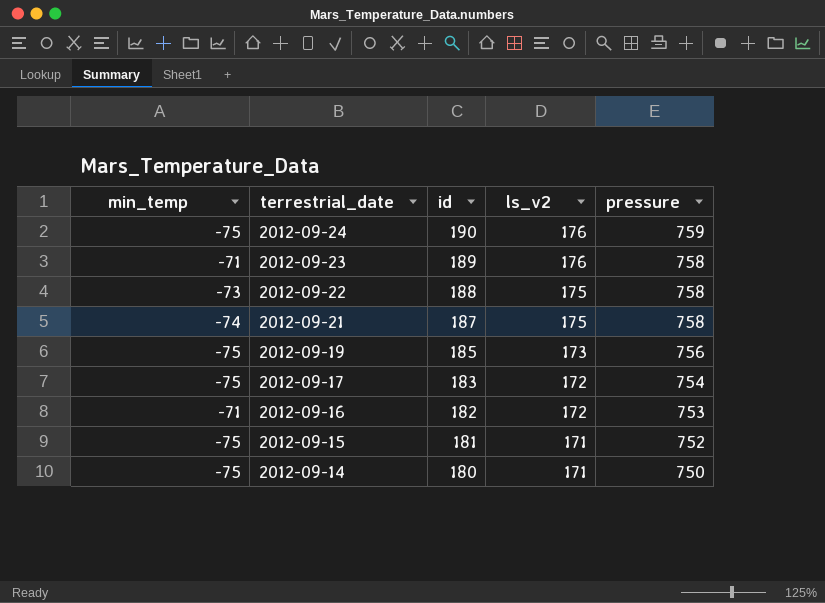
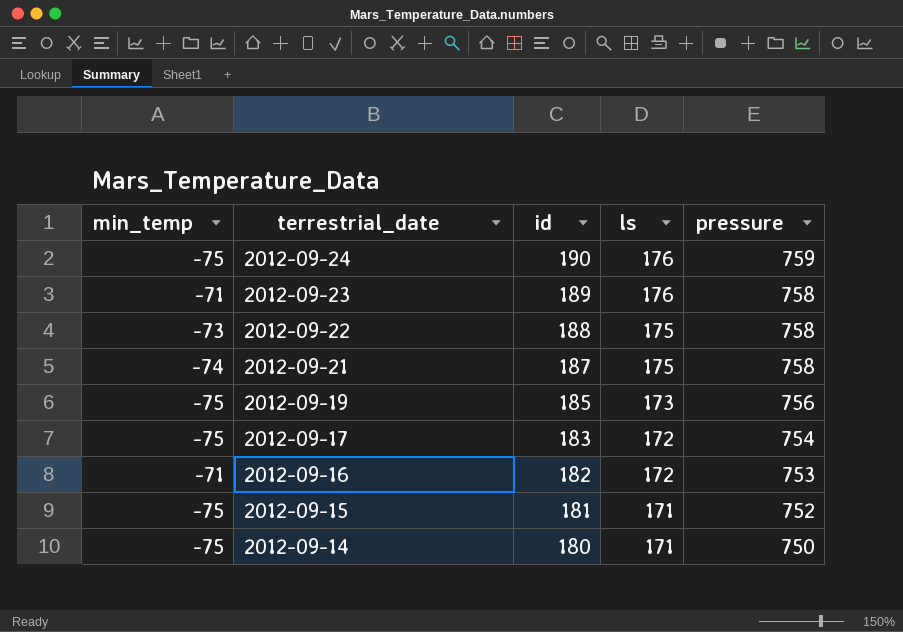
column name: ls_v2 -> ls

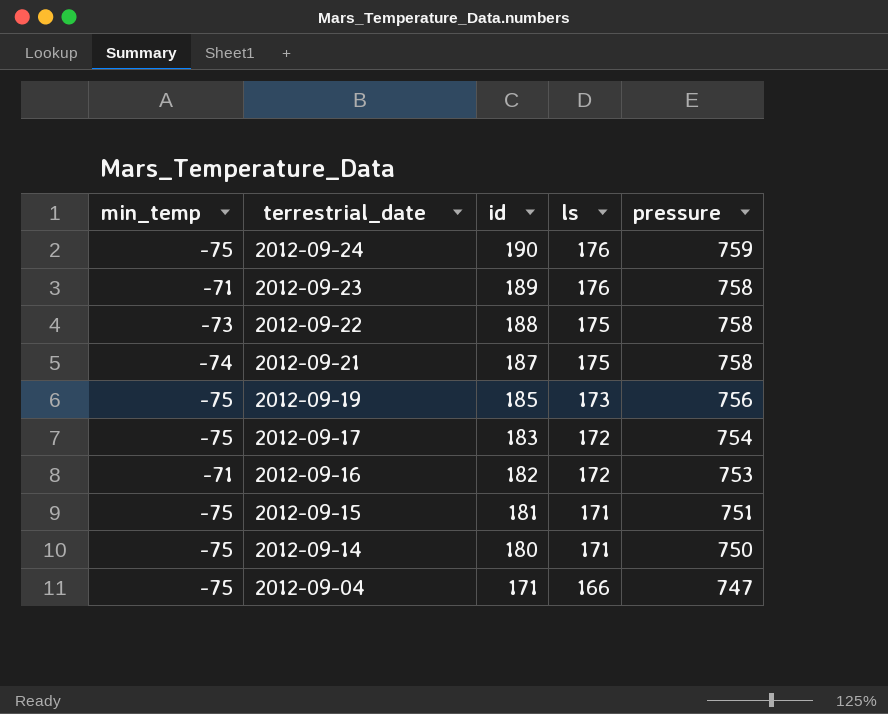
2012-09-15 | pressure: 752 -> 751
row 2012-09-04: none -> -75 | 171 | 166 | 747

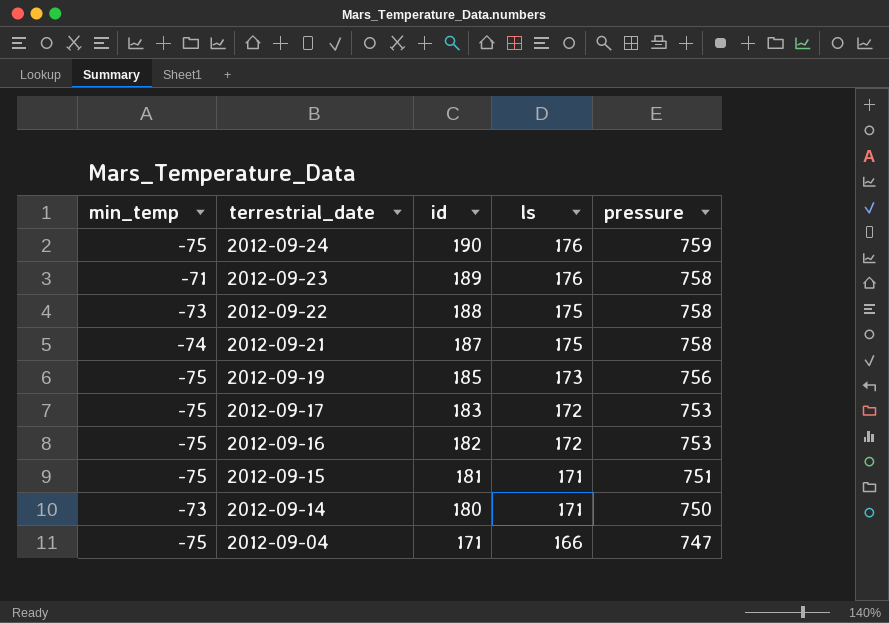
2012-09-17 | pressure: 754 -> 753
2012-09-16 | min_temp: -71 -> -75
2012-09-14 | min_temp: -75 -> -73

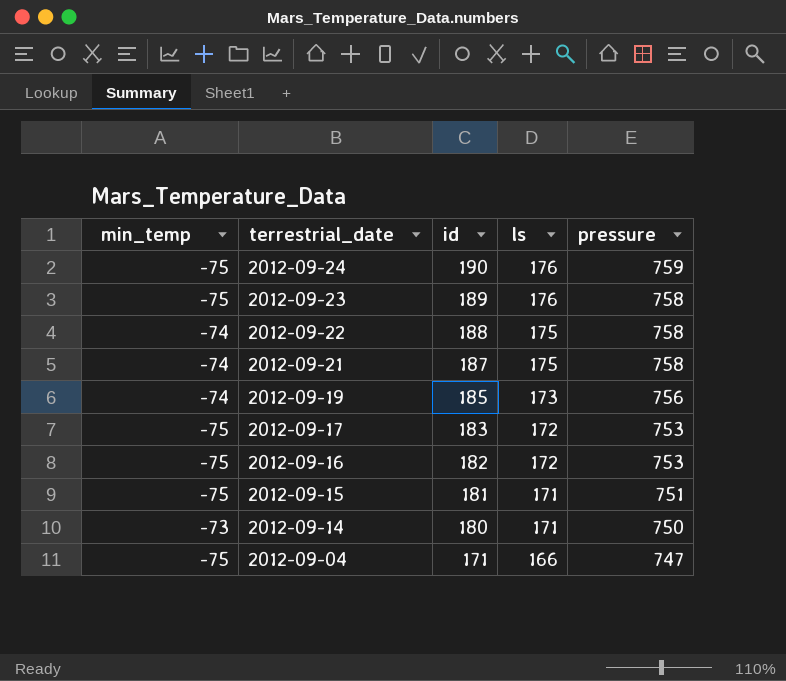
2012-09-23 | min_temp: -71 -> -75
2012-09-22 | min_temp: -73 -> -74
2012-09-19 | min_temp: -75 -> -74

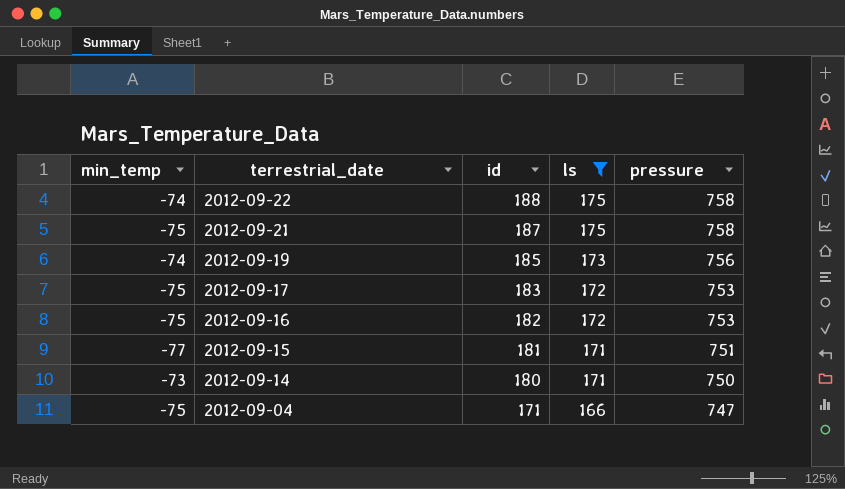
filter: none -> ls != 176
2012-09-21 | min_temp: -74 -> -75
2012-09-15 | min_temp: -75 -> -77

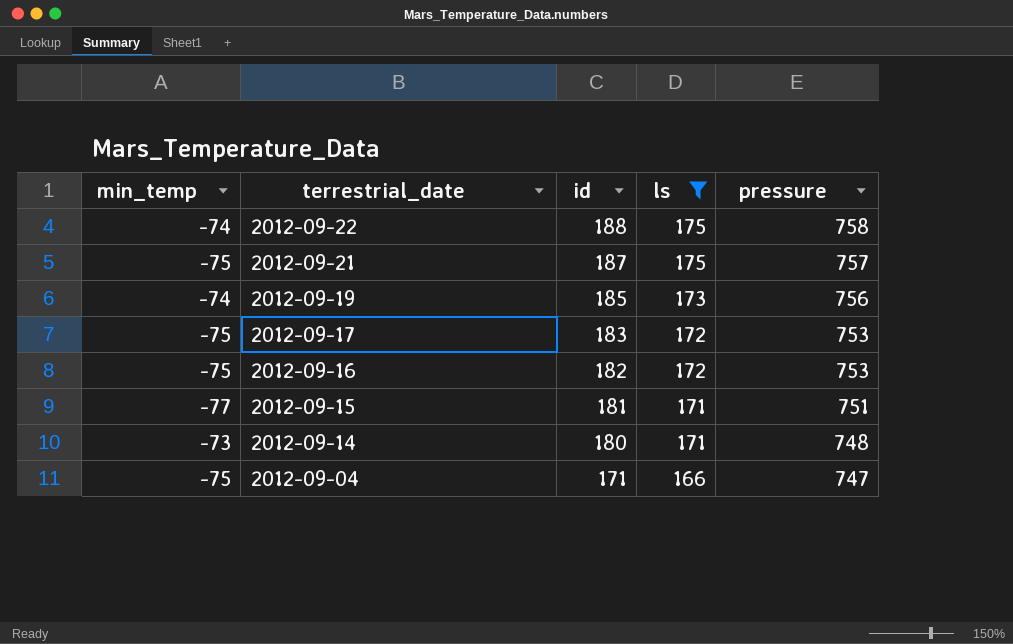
2012-09-21 | pressure: 758 -> 757
2012-09-14 | pressure: 750 -> 748

